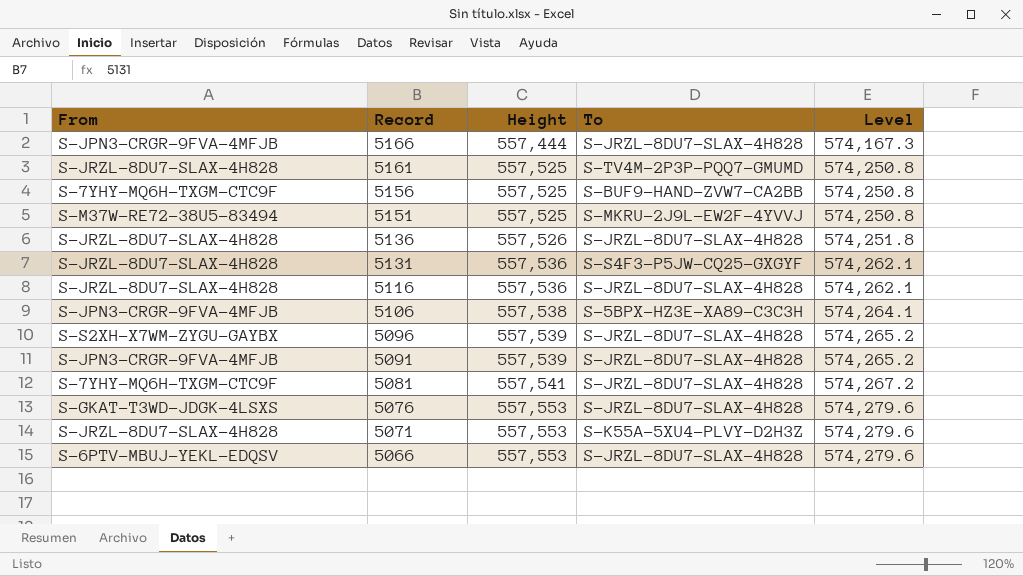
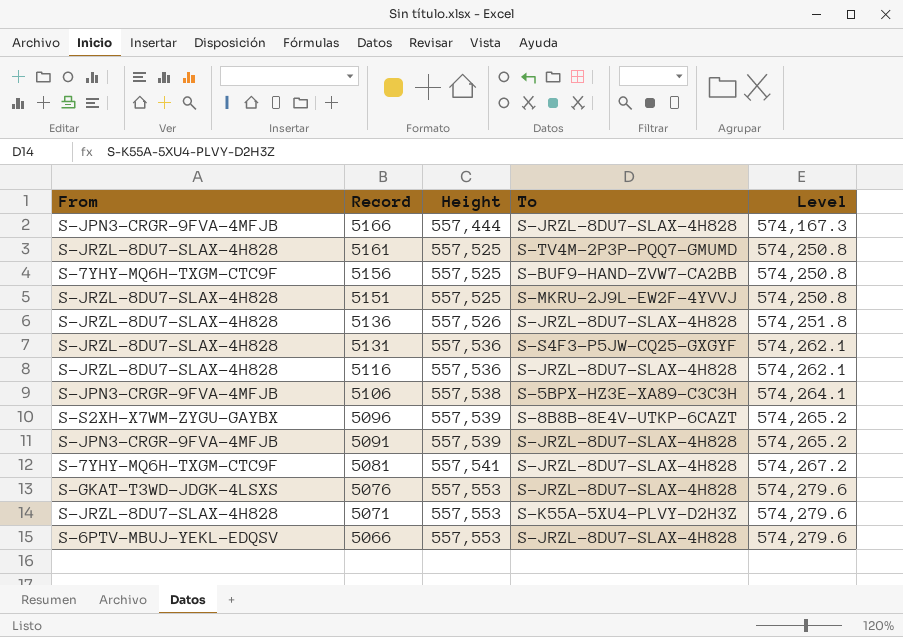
5151 | From: S-M37W-RE72-38U5-83494 -> S-JRZL-8DU7-SLAX-4H828
5096 | To: S-JRZL-8DU7-SLAX-4H828 -> S-8B8B-8E4V-UTKP-6CAZT

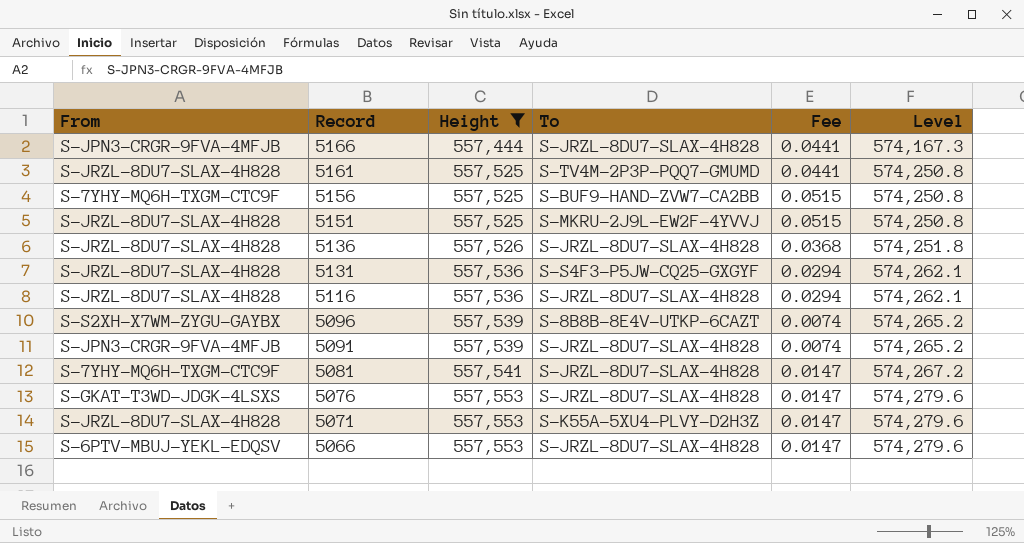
filter: none -> Height != 557,538
column Fee | position: none -> 5

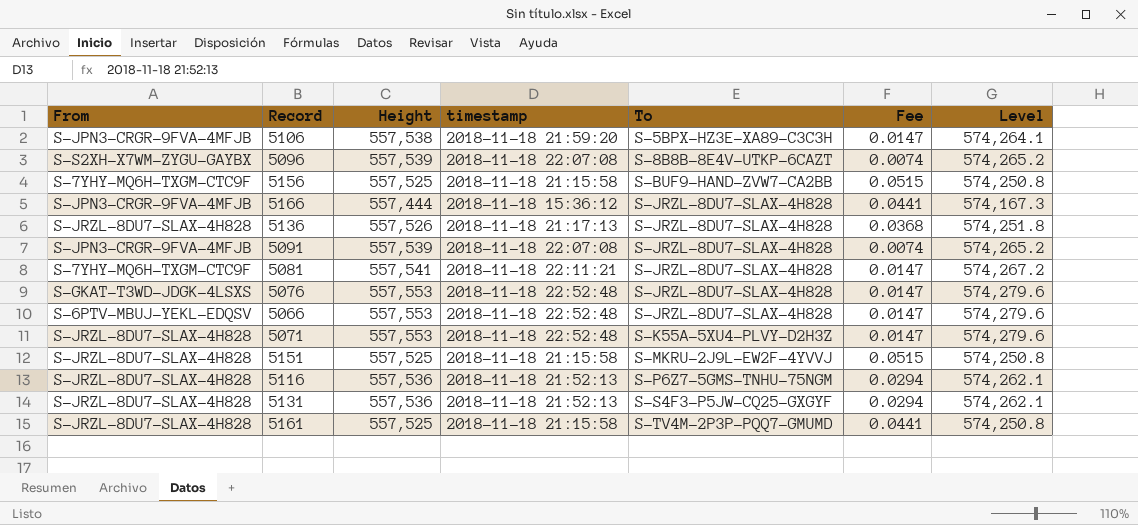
filter: Height != 557,538 -> none
row order: Record descending -> To ascending
column timestamp | position: none -> 4
5116 | To: S-JRZL-8DU7-SLAX-4H828 -> S-P6Z7-5GMS-TNHU-75NGM

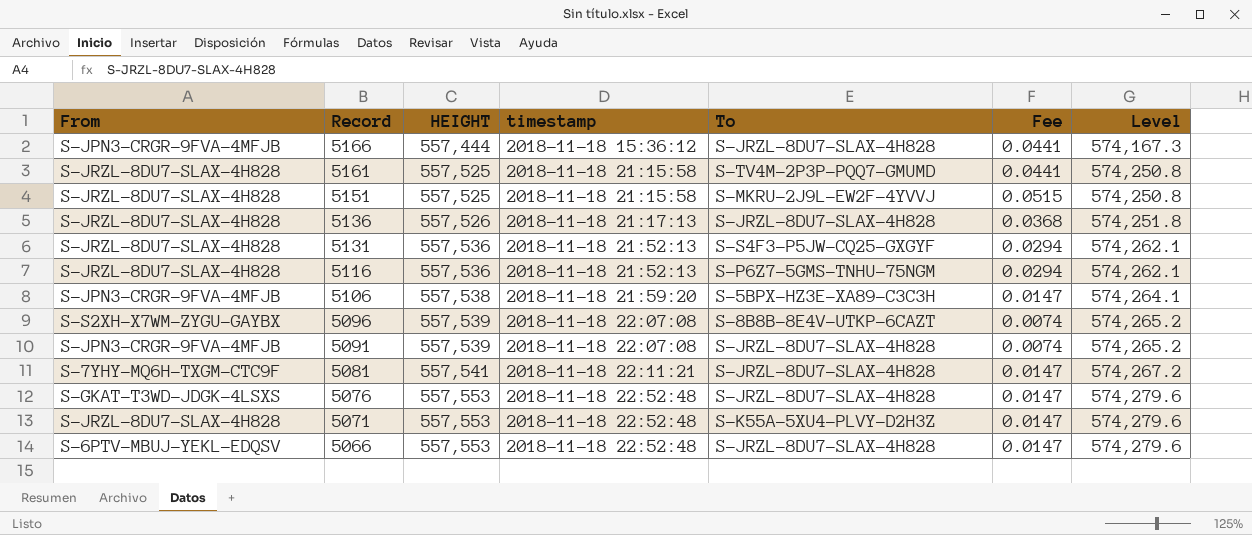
row order: To ascending -> Record descending
column name: Height -> HEIGHT
row 5156: S-7YHY-MQ6H-TXGM-CTC9F | 557,525 | 2018-11-18 21:15:58 | S-BUF9-HAND-ZVW7-CA2BB | 0.0515 | 574,250.8 -> none

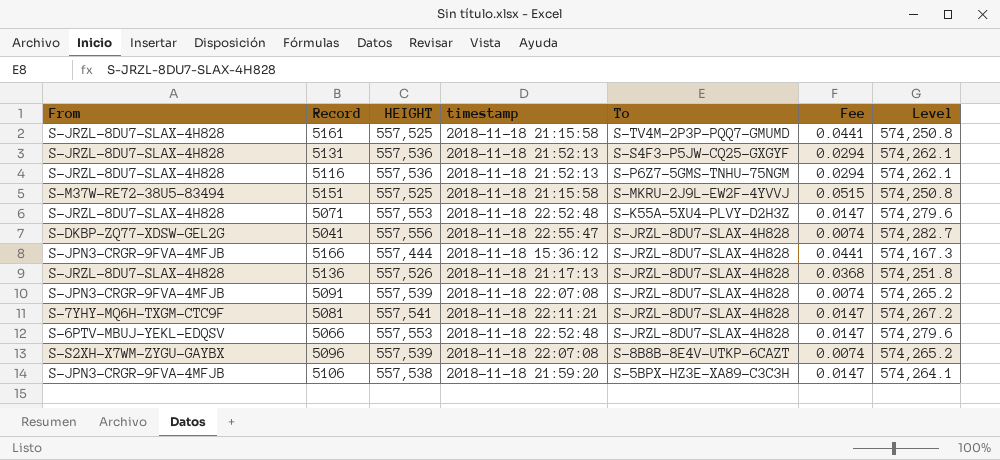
row order: Record descending -> To descending
row 5076: S-GKAT-T3WD-JDGK-4LSXS | 557,553 | 2018-11-18 22:52:48 | S-JRZL-8DU7-SLAX-4H828 | 0.0147 | 574,279.6 -> none
5151 | From: S-JRZL-8DU7-SLAX-4H828 -> S-M37W-RE72-38U5-83494
row 5041: none -> S-DKBP-ZQ77-XDSW-GEL2G | 557,556 | 2018-11-18 22:55:47 | S-JRZL-8DU7-SLAX-4H828 | 0.0074 | 574,282.7

